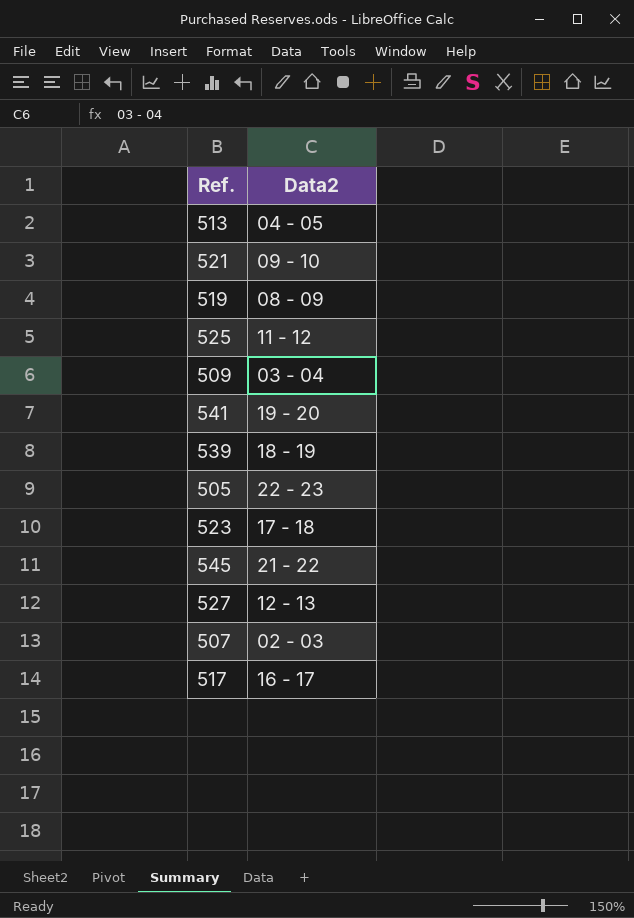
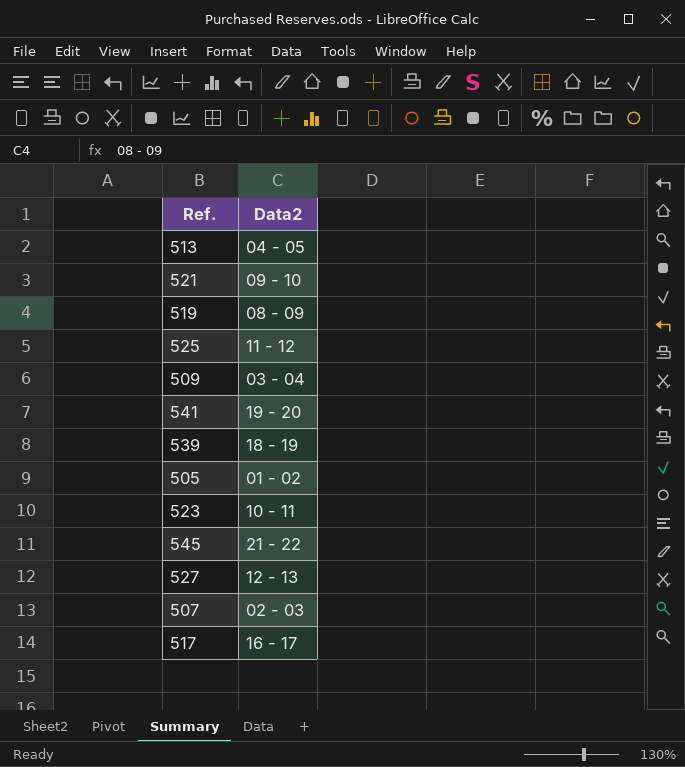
505 | Data2: 22 - 23 -> 01 - 02
523 | Data2: 17 - 18 -> 10 - 11

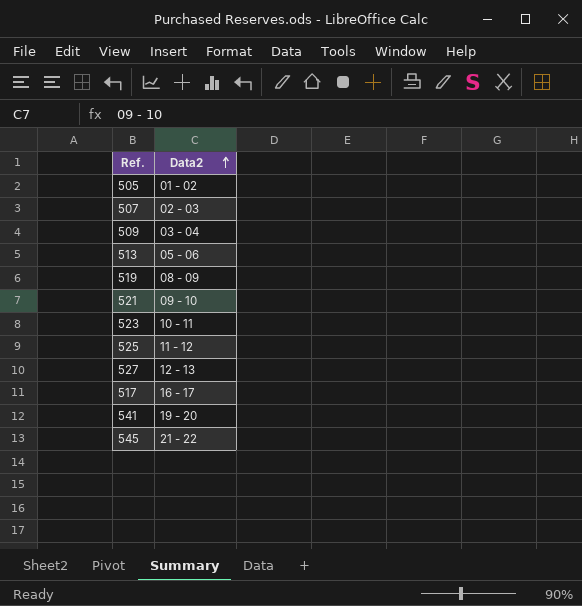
row order: none -> Data2 ascending
row 539: 18 - 19 -> none
513 | Data2: 04 - 05 -> 05 - 06

